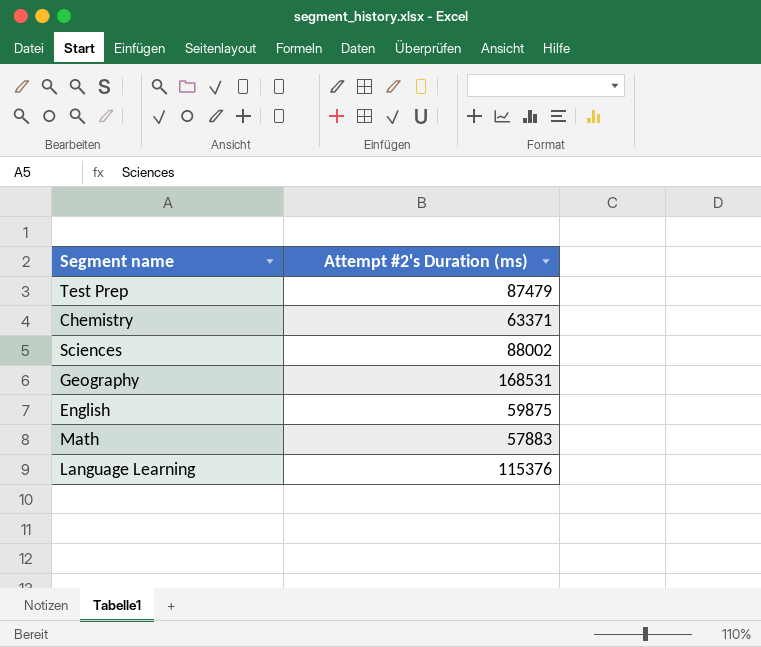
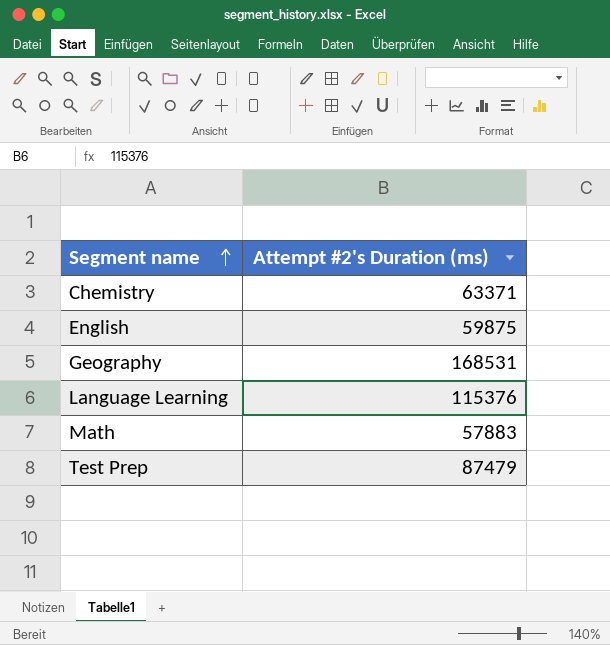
row order: none -> Segment name ascending
row Sciences: 88002 -> none

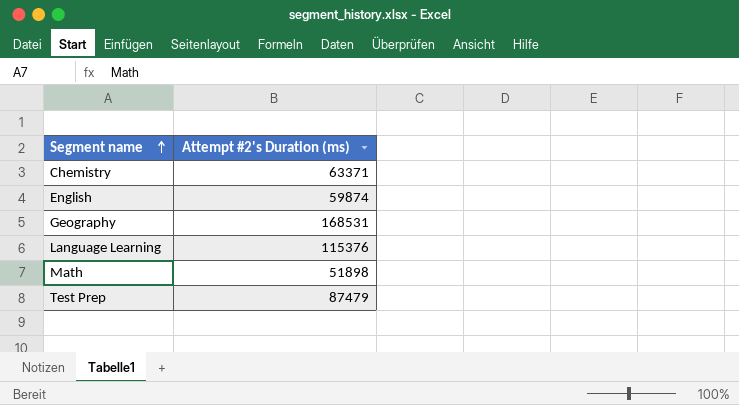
English | Attempt #2's Duration (ms): 59875 -> 59874
Math | Attempt #2's Duration (ms): 57883 -> 51898

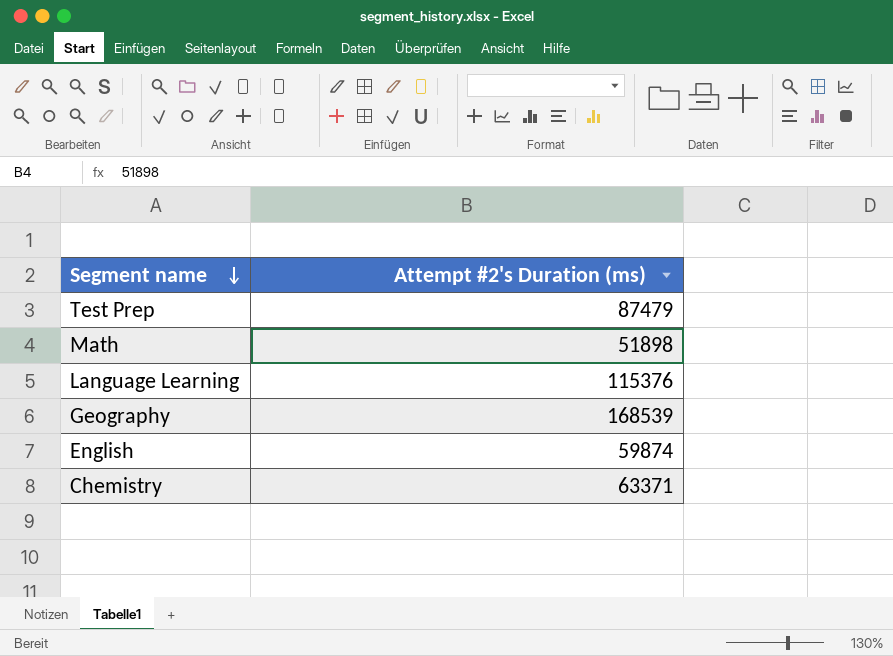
row order: Segment name ascending -> Segment name descending
Geography | Attempt #2's Duration (ms): 168531 -> 168539

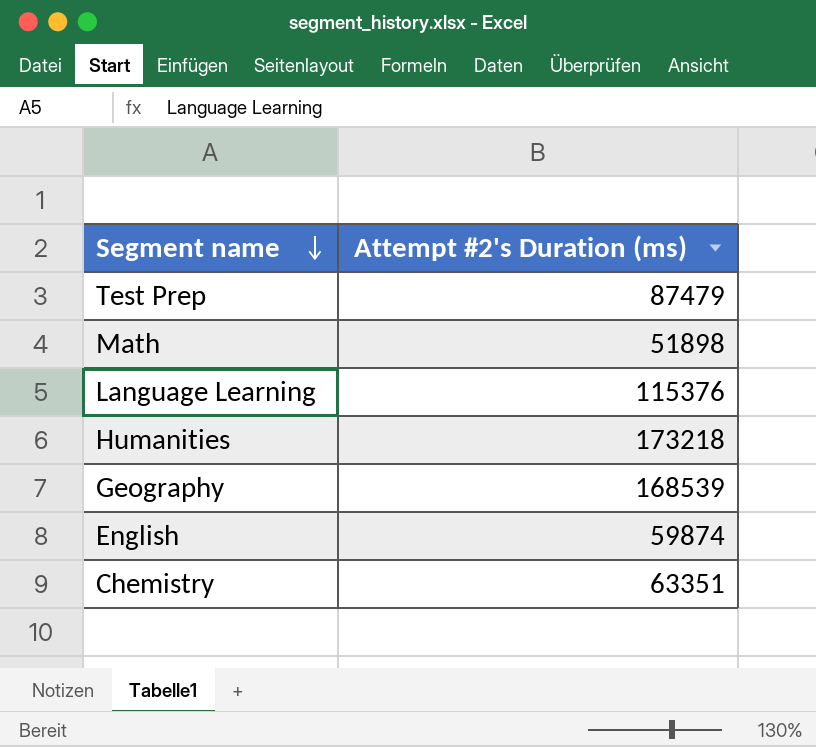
row Humanities: none -> 173218
Chemistry | Attempt #2's Duration (ms): 63371 -> 63351

